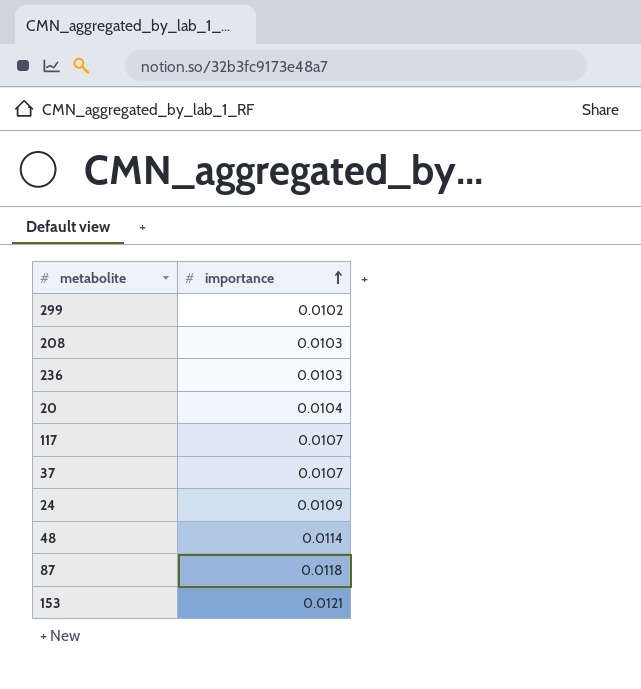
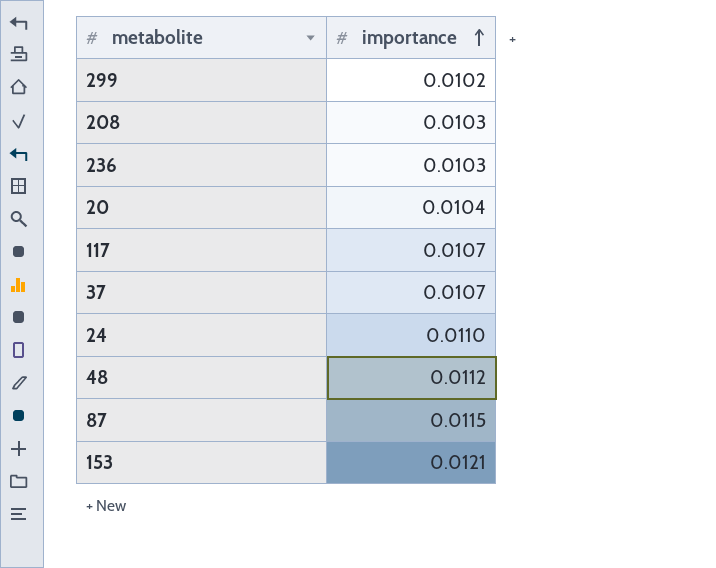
24 | importance: 0.0109 -> 0.0110
48 | importance: 0.0114 -> 0.0112
87 | importance: 0.0118 -> 0.0115

